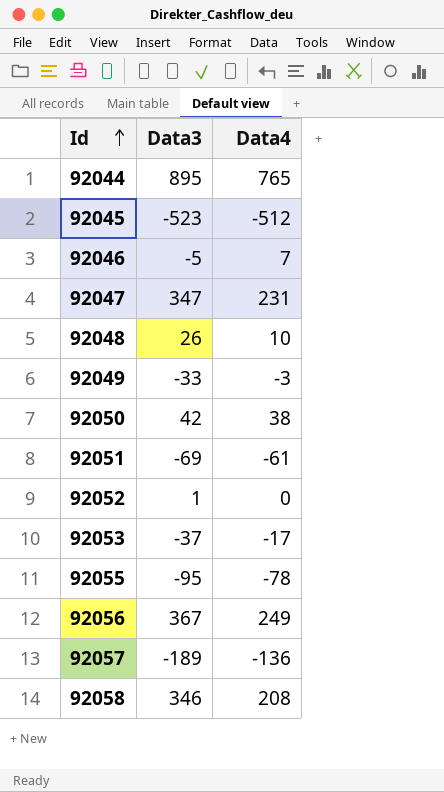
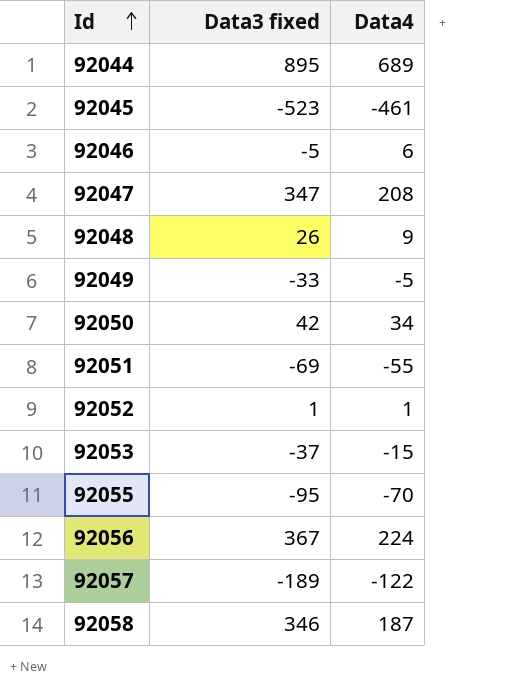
column name: Data3 -> Data3 fixed
92044 | Data4: 765 -> 689
92045 | Data4: -512 -> -461
92046 | Data4: 7 -> 6
92047 | Data4: 231 -> 208
92048 | Data4: 10 -> 9
92049 | Data4: -3 -> -5
92050 | Data4: 38 -> 34
92051 | Data4: -61 -> -55
92052 | Data4: 0 -> 1
92053 | Data4: -17 -> -15
92055 | Data4: -78 -> -70
92056 | Data4: 249 -> 224
92057 | Data4: -136 -> -122
92058 | Data4: 208 -> 187

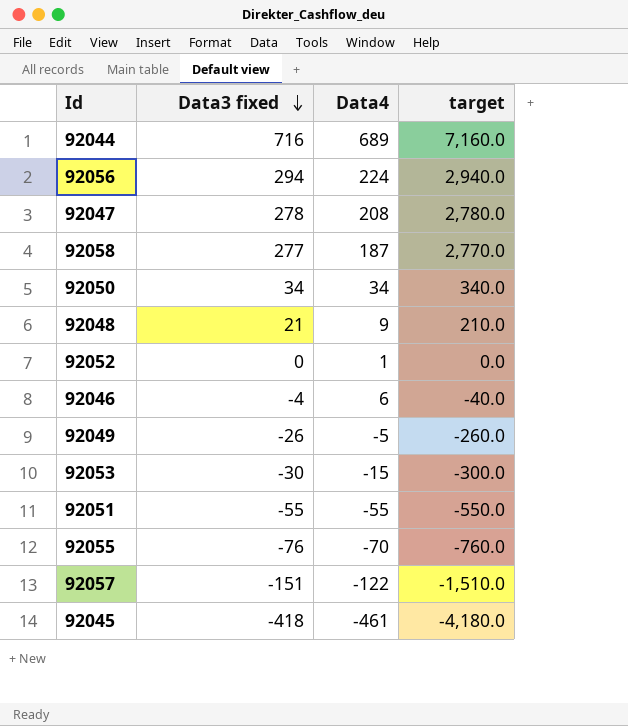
row order: Id ascending -> Data3 fixed descending
column target | formula: none -> [Data3 fixed] * 10
92044 | Data3 fixed: 895 -> 716
92056 | Data3 fixed: 367 -> 294
92047 | Data3 fixed: 347 -> 278
92058 | Data3 fixed: 346 -> 277
92050 | Data3 fixed: 42 -> 34
92048 | Data3 fixed: 26 -> 21
92052 | Data3 fixed: 1 -> 0
92046 | Data3 fixed: -5 -> -4
92049 | Data3 fixed: -33 -> -26
92053 | Data3 fixed: -37 -> -30
92051 | Data3 fixed: -69 -> -55
92055 | Data3 fixed: -95 -> -76
92057 | Data3 fixed: -189 -> -151
92045 | Data3 fixed: -523 -> -418

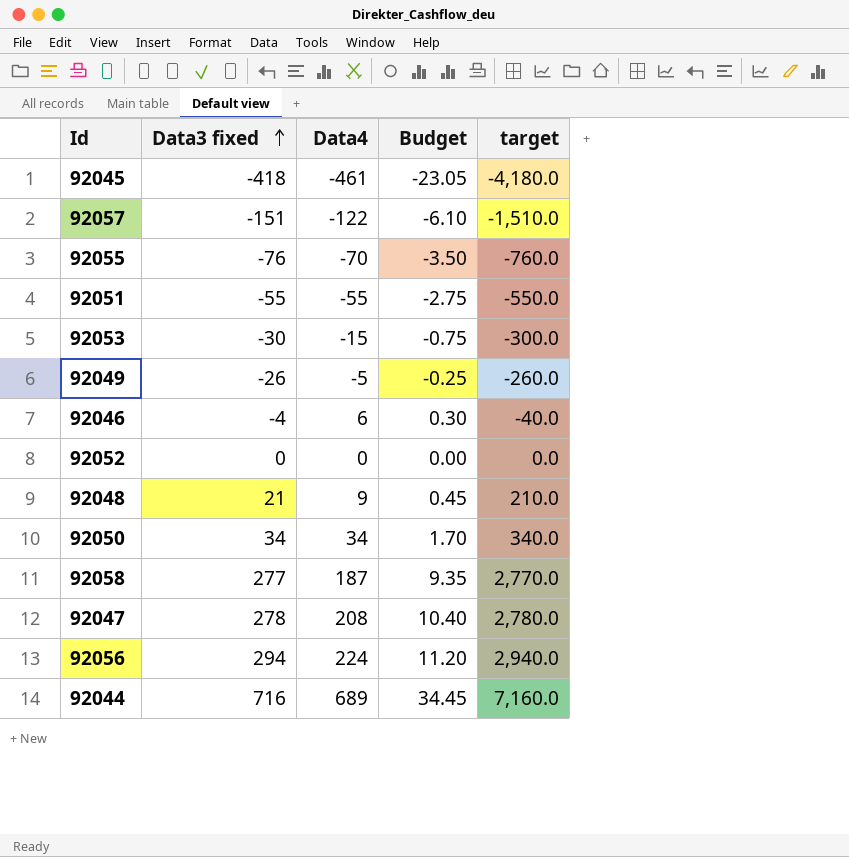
row order: Data3 fixed descending -> Data3 fixed ascending
column Budget | formula: none -> [Data4] * 0.05
92052 | Data4: 1 -> 0

